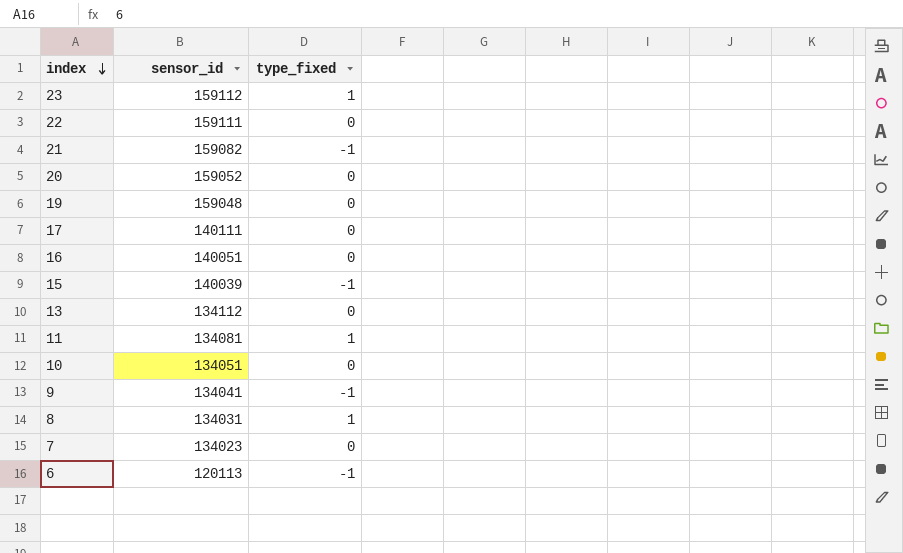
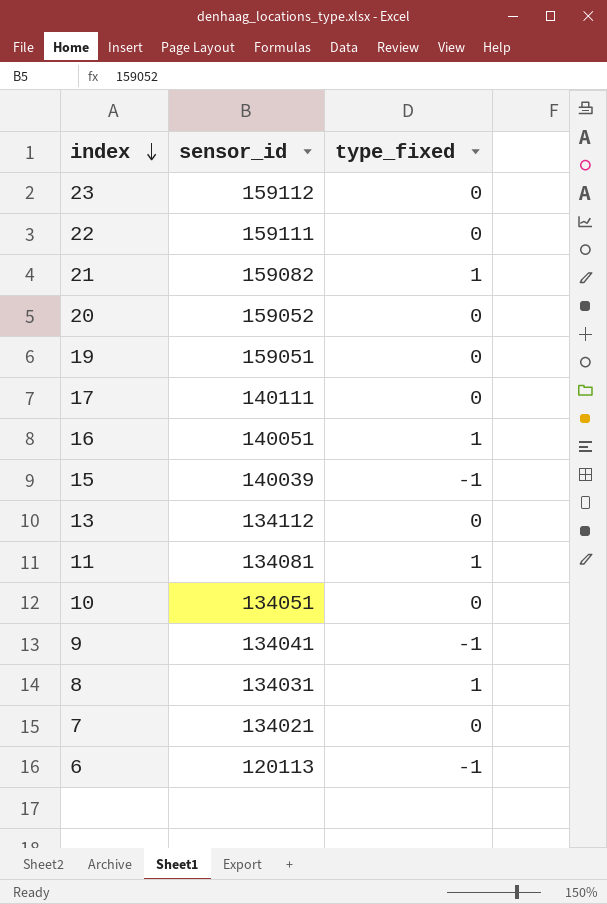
23 | type_fixed: 1 -> 0
21 | type_fixed: -1 -> 1
19 | sensor_id: 159048 -> 159051
16 | type_fixed: 0 -> 1
7 | sensor_id: 134023 -> 134021

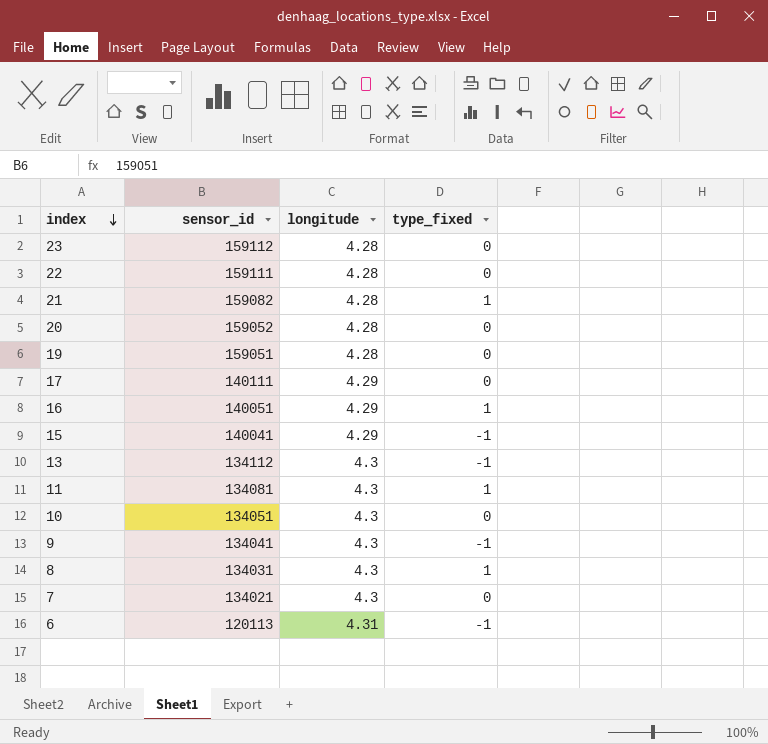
column longitude | position: none -> 3
15 | sensor_id: 140039 -> 140041
13 | type_fixed: 0 -> -1

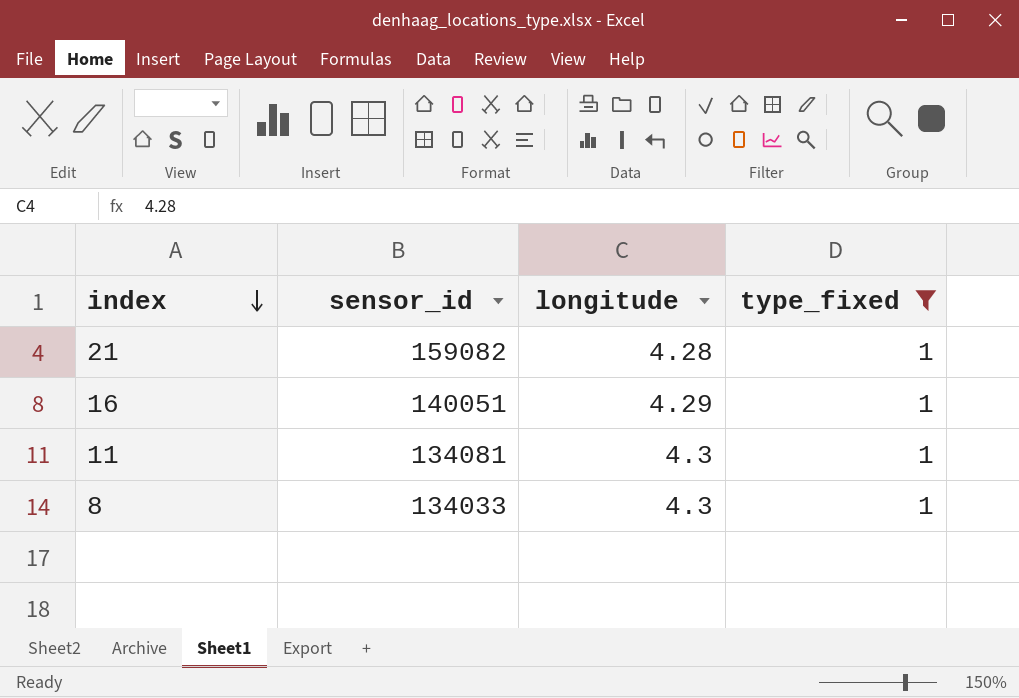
filter: none -> type_fixed = 1
8 | sensor_id: 134031 -> 134033

